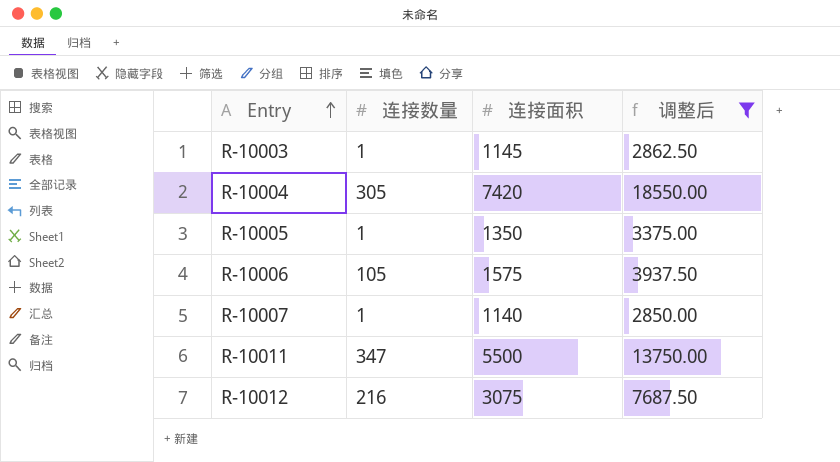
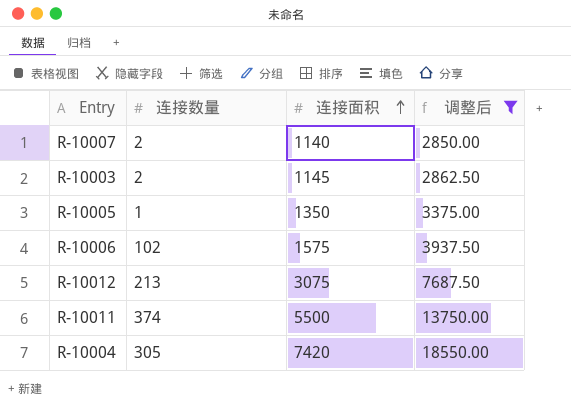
row order: Entry ascending -> 连接面积 ascending
R-10007 | 连接数量: 1 -> 2
R-10003 | 连接数量: 1 -> 2
R-10006 | 连接数量: 105 -> 102
R-10012 | 连接数量: 216 -> 213
R-10011 | 连接数量: 347 -> 374

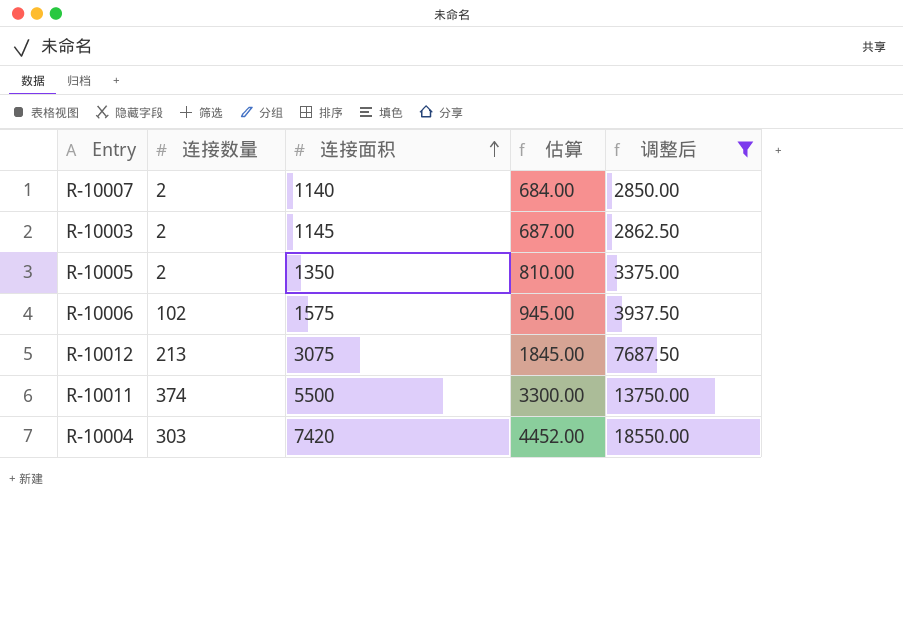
column 估算 | formula: none -> [连接面积] * 0.6
R-10005 | 连接数量: 1 -> 2
R-10004 | 连接数量: 305 -> 303

